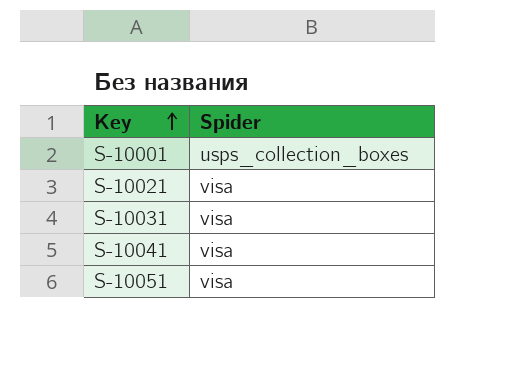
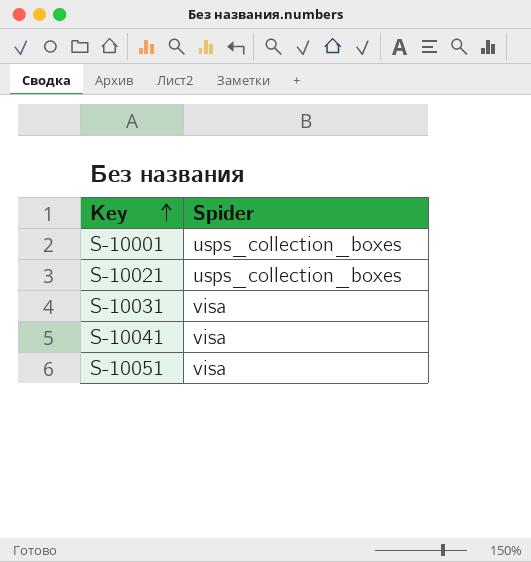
S-10021 | Spider: visa -> usps_collection_boxes

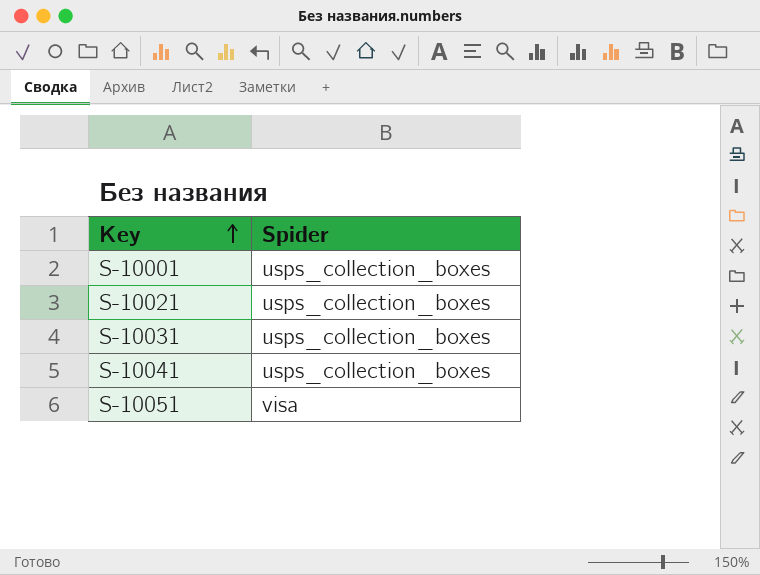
S-10031 | Spider: visa -> usps_collection_boxes
S-10041 | Spider: visa -> usps_collection_boxes

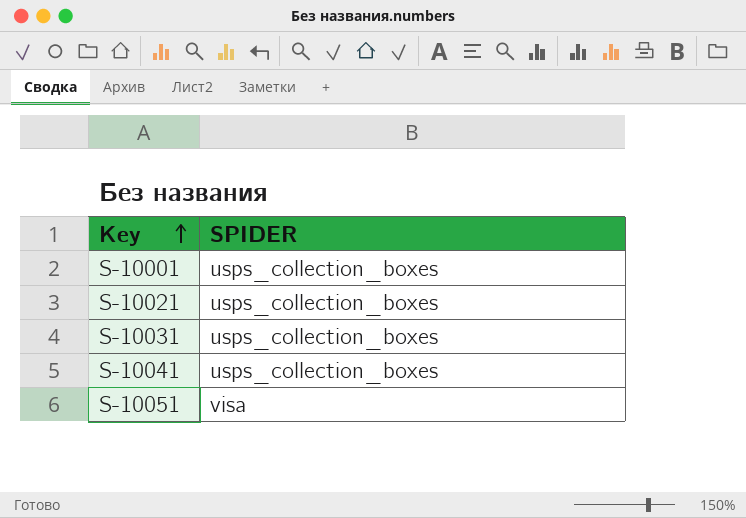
column name: Spider -> SPIDER

